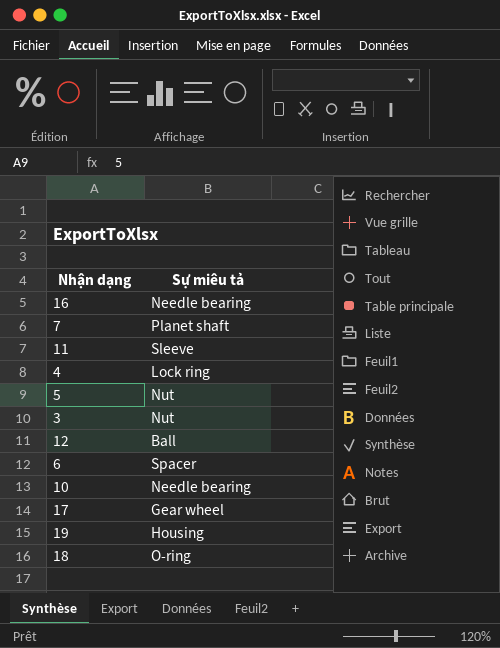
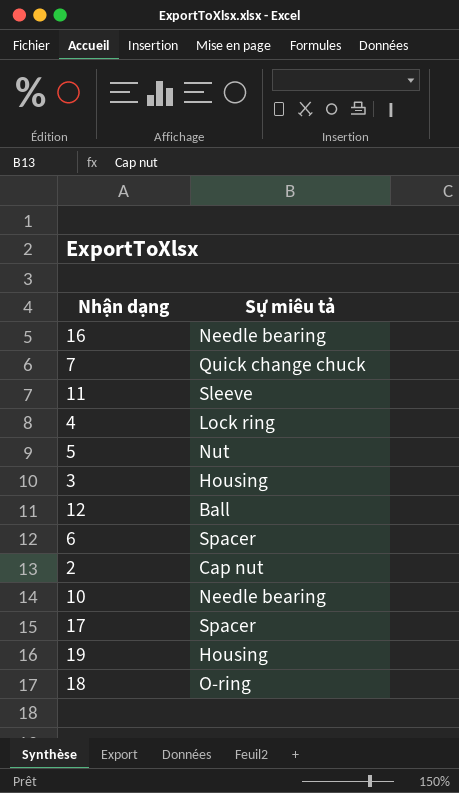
7 | Sự miêu tả: Planet shaft -> Quick change chuck
3 | Sự miêu tả: Nut -> Housing
row 2: none -> Cap nut
17 | Sự miêu tả: Gear wheel -> Spacer

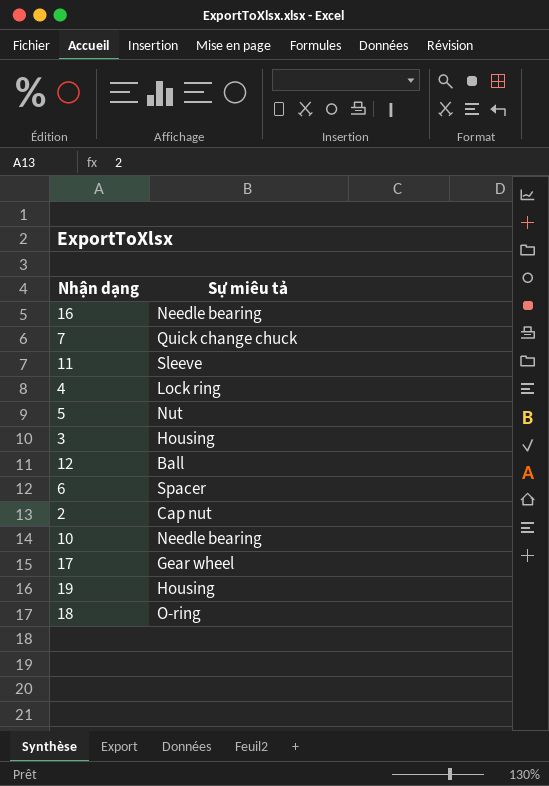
17 | Sự miêu tả: Spacer -> Gear wheel

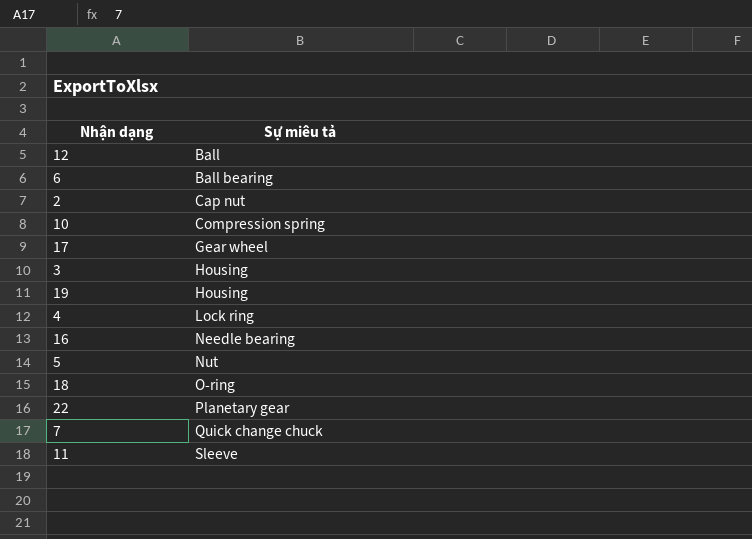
row order: none -> Sự miêu tả ascending
6 | Sự miêu tả: Spacer -> Ball bearing
10 | Sự miêu tả: Needle bearing -> Compression spring
row 22: none -> Planetary gear

